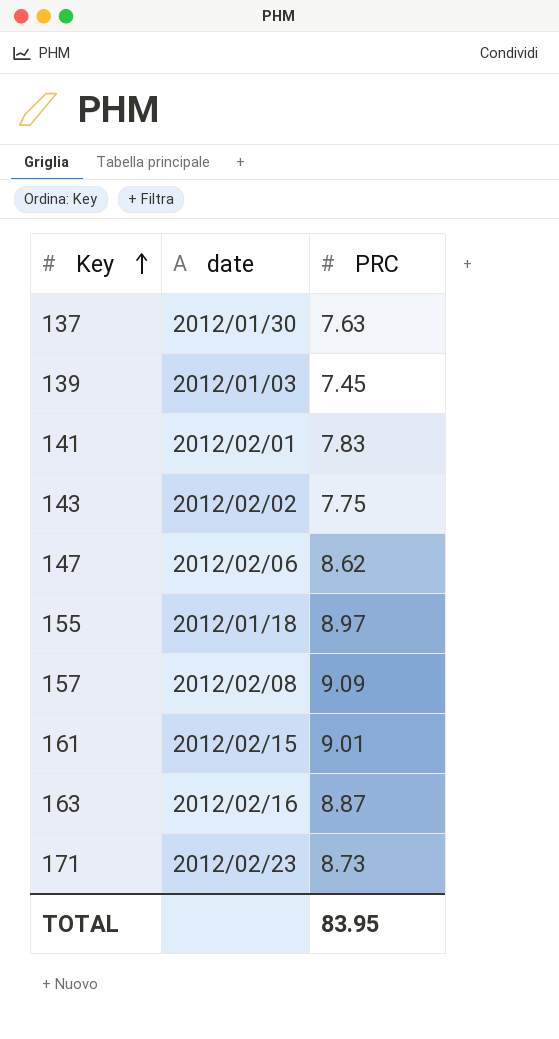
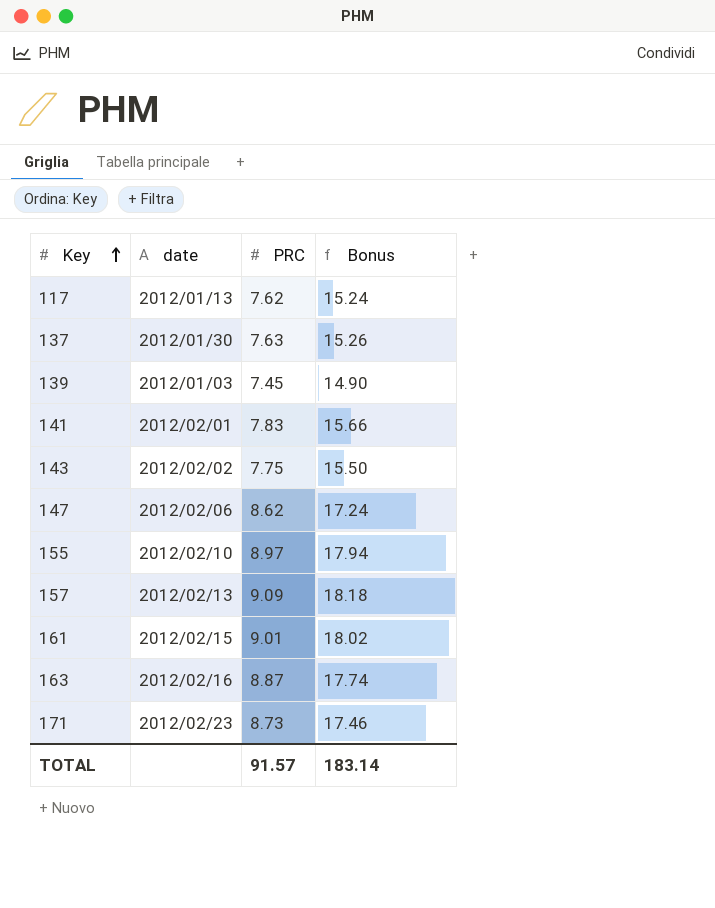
column Bonus | formula: none -> [PRC] * 2
row 117: none -> 2012/01/13 | 7.62 | 15.24
155 | date: 2012/01/18 -> 2012/02/10
157 | date: 2012/02/08 -> 2012/02/13
TOTAL | PRC: 83.95 -> 91.57

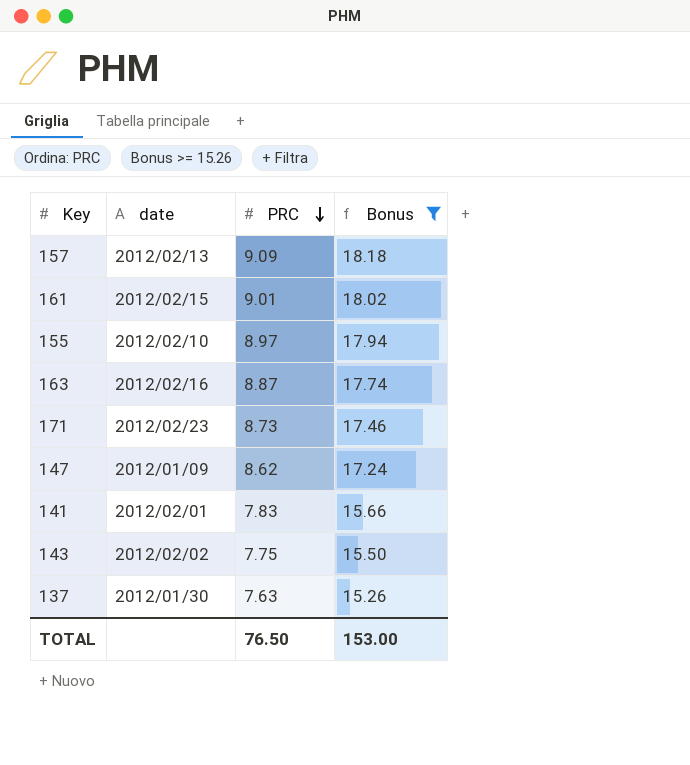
filter: none -> Bonus >= 15.26
row order: Key ascending -> PRC descending
147 | date: 2012/02/06 -> 2012/01/09
TOTAL | PRC: 91.57 -> 76.50
TOTAL | Bonus: 183.14 -> 153.00

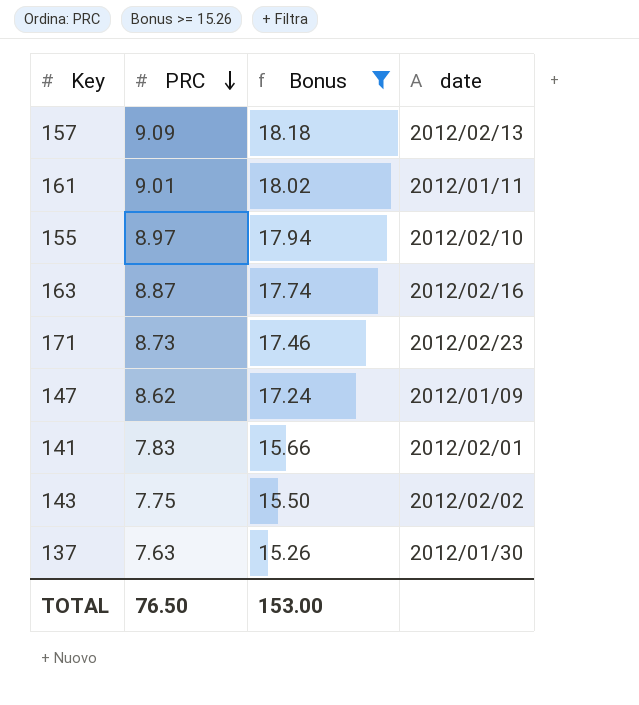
column date | position: 2 -> 4
161 | date: 2012/02/15 -> 2012/01/11

